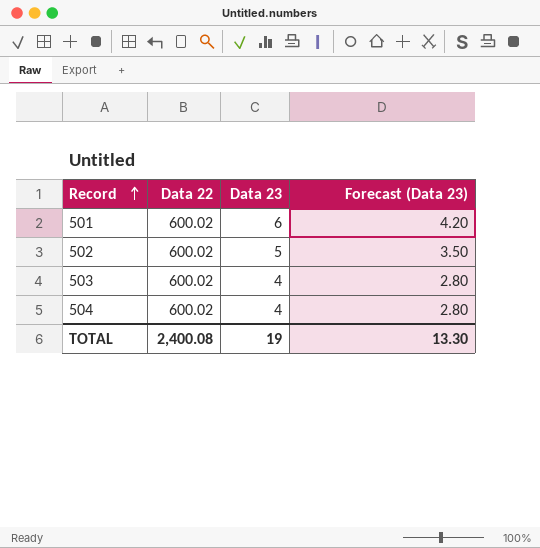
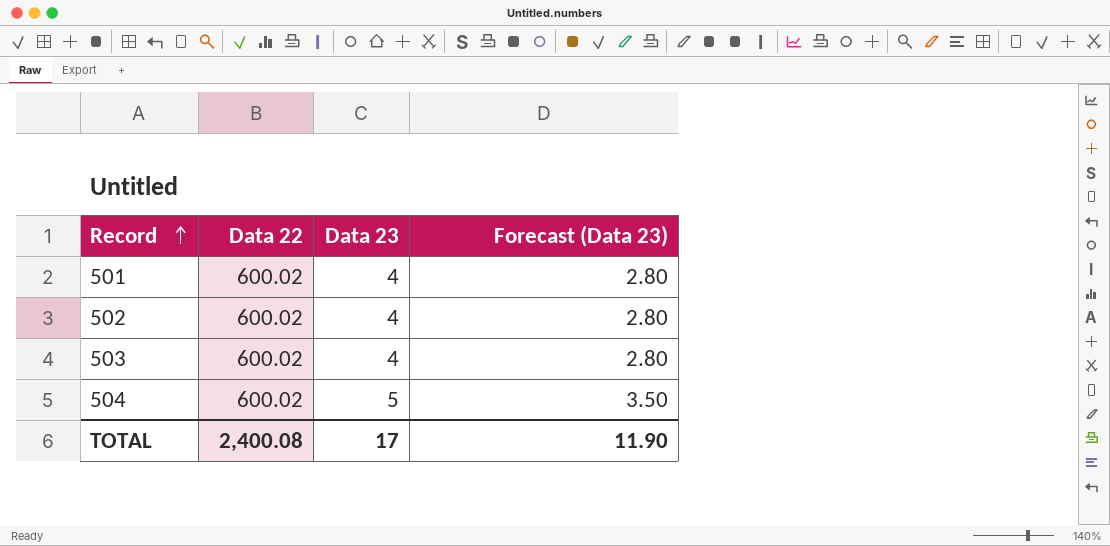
501 | Data 23: 6 -> 4
501 | Forecast (Data 23): 4.20 -> 2.80
502 | Data 23: 5 -> 4
502 | Forecast (Data 23): 3.50 -> 2.80
504 | Data 23: 4 -> 5
504 | Forecast (Data 23): 2.80 -> 3.50
TOTAL | Data 23: 19 -> 17
TOTAL | Forecast (Data 23): 13.30 -> 11.90

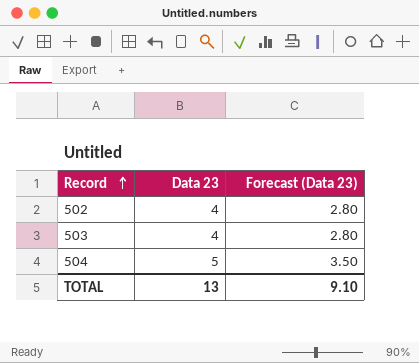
column Data 22 | position: 2 -> none
row 501: 600.02 | 4 | 2.80 -> none
TOTAL | Data 23: 17 -> 13
TOTAL | Forecast (Data 23): 11.90 -> 9.10

